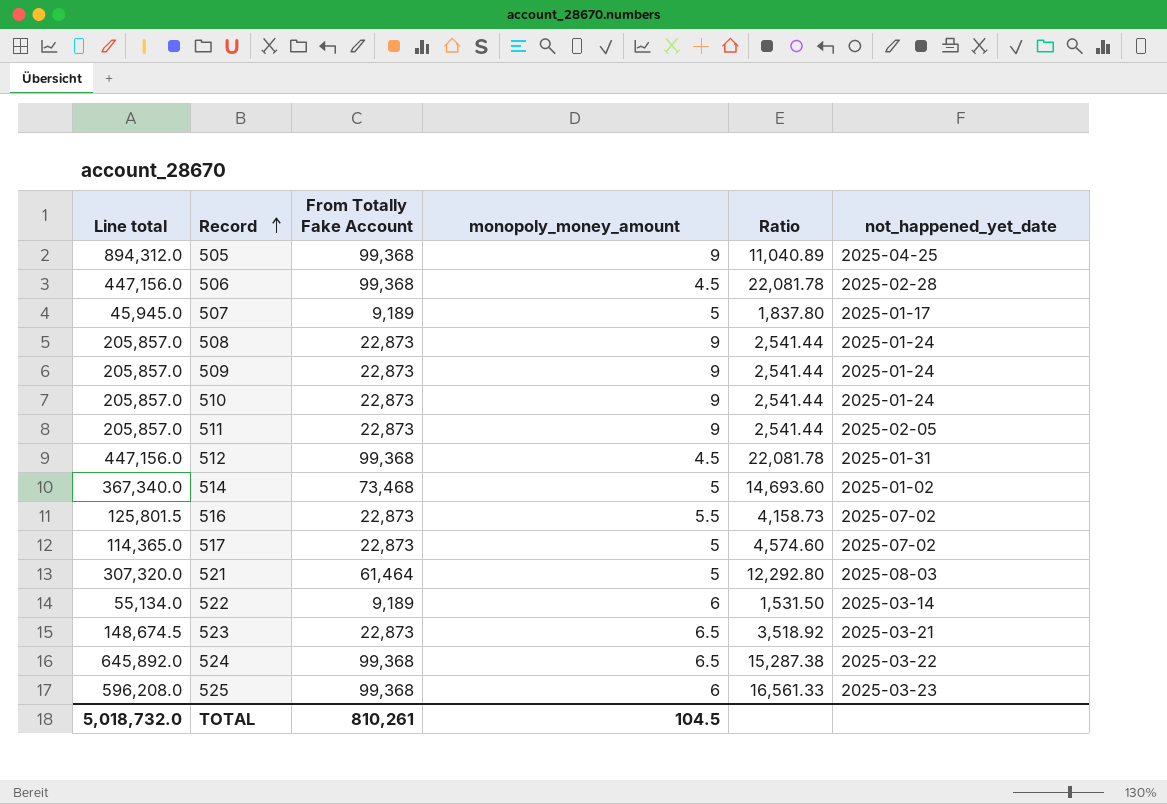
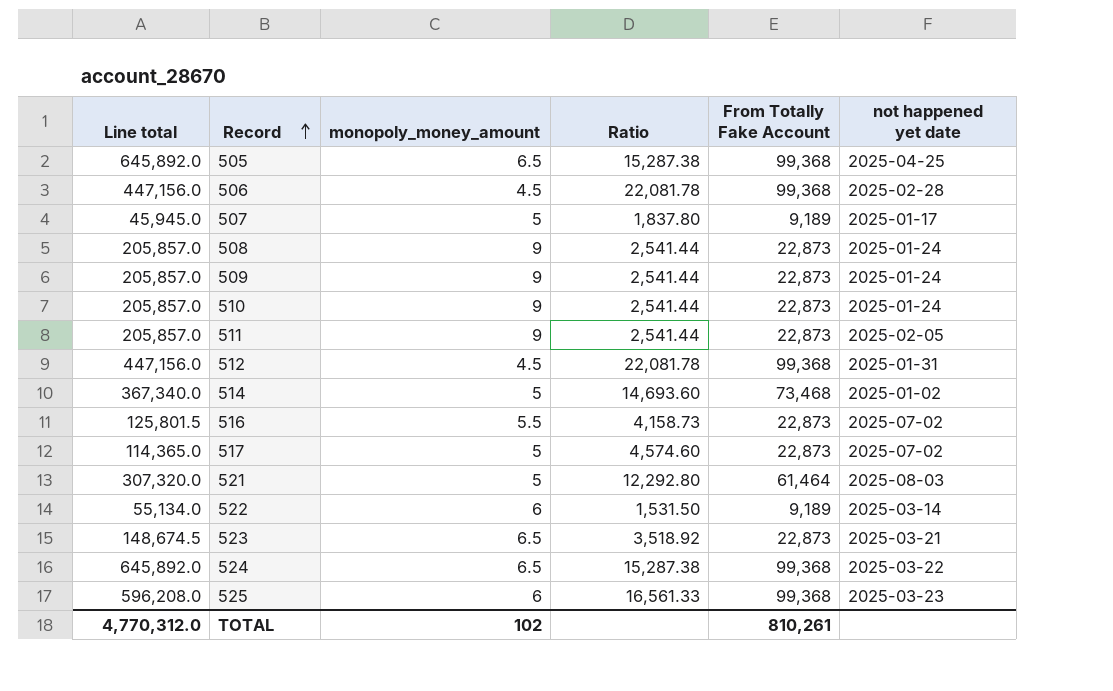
column From Totally Fake Account | position: 3 -> 5
column name: not_happened_yet_date -> not happened yet date
505 | Line total: 894,312.0 -> 645,892.0
505 | monopoly_money_amount: 9 -> 6.5
505 | Ratio: 11,040.89 -> 15,287.38
TOTAL | Line total: 5,018,732.0 -> 4,770,312.0
TOTAL | monopoly_money_amount: 104.5 -> 102

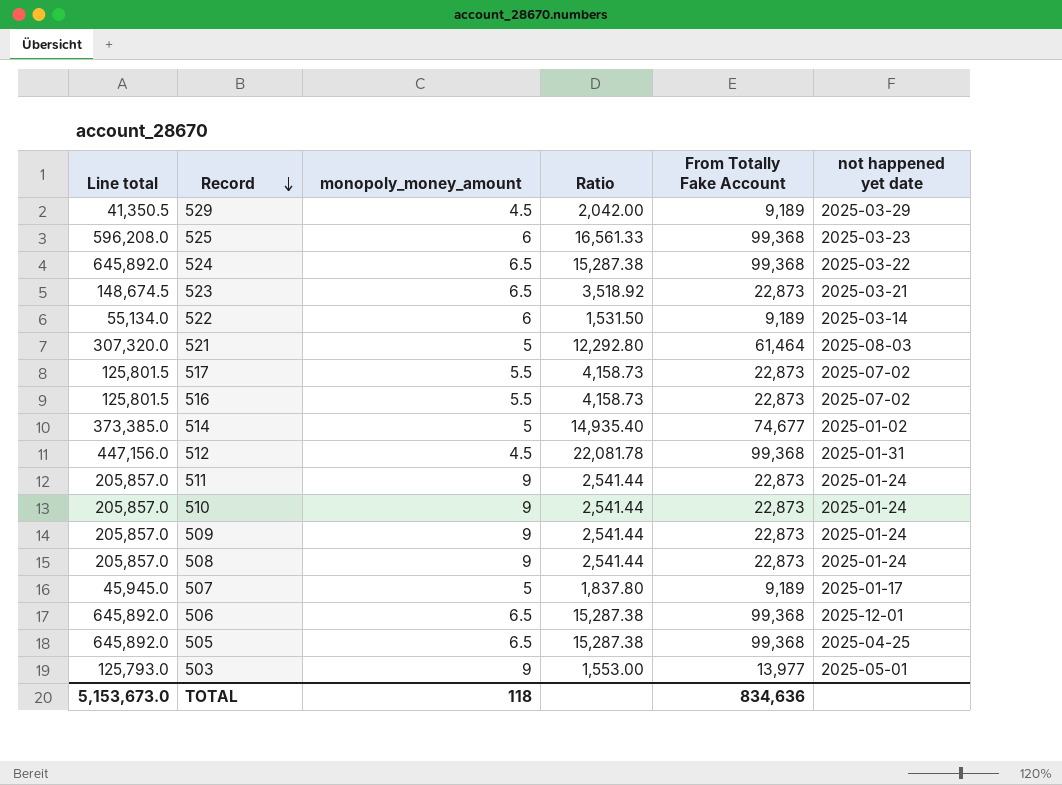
row order: Record ascending -> Record descending
row 529: none -> 41,350.5 | 4.5 | 2,042.00 | 9,189 | 2025-03-29
517 | Line total: 114,365.0 -> 125,801.5
517 | monopoly_money_amount: 5 -> 5.5
517 | Ratio: 4,574.60 -> 4,158.73
514 | Line total: 367,340.0 -> 373,385.0
514 | Ratio: 14,693.60 -> 14,935.40
514 | From Totally Fake Account: 73,468 -> 74,677
511 | not happened yet date: 2025-02-05 -> 2025-01-24
506 | Line total: 447,156.0 -> 645,892.0
506 | monopoly_money_amount: 4.5 -> 6.5
506 | Ratio: 22,081.78 -> 15,287.38
506 | not happened yet date: 2025-02-28 -> 2025-12-01
row 503: none -> 125,793.0 | 9 | 1,553.00 | 13,977 | 2025-05-01
TOTAL | Line total: 4,770,312.0 -> 5,153,673.0
TOTAL | monopoly_money_amount: 102 -> 118
TOTAL | From Totally Fake Account: 810,261 -> 834,636

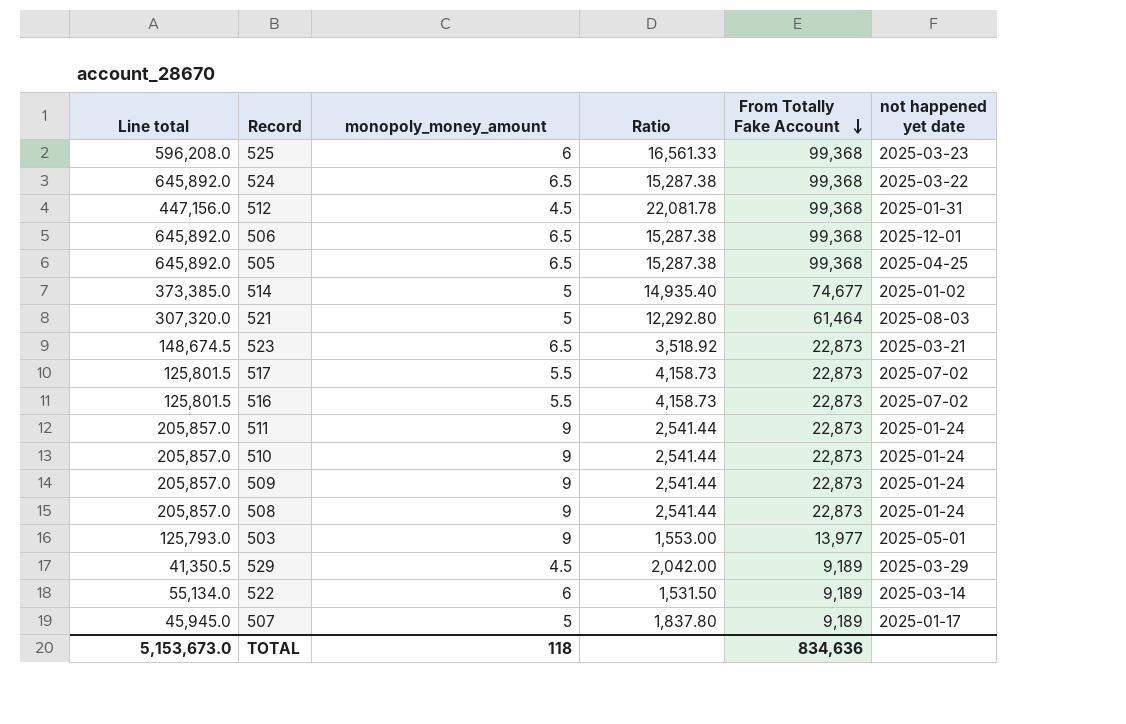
row order: Record descending -> From Totally Fake Account descending

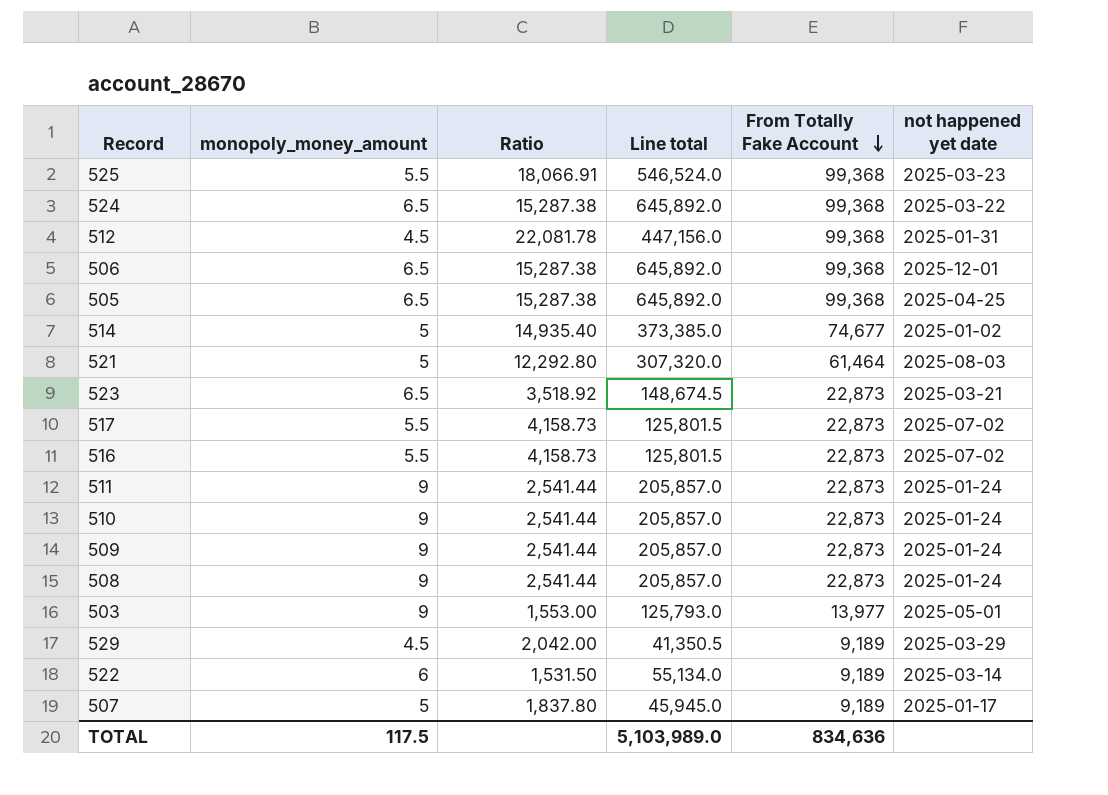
column Line total | position: 1 -> 4
525 | monopoly_money_amount: 6 -> 5.5
525 | Ratio: 16,561.33 -> 18,066.91
525 | Line total: 596,208.0 -> 546,524.0
TOTAL | monopoly_money_amount: 118 -> 117.5
TOTAL | Line total: 5,153,673.0 -> 5,103,989.0

